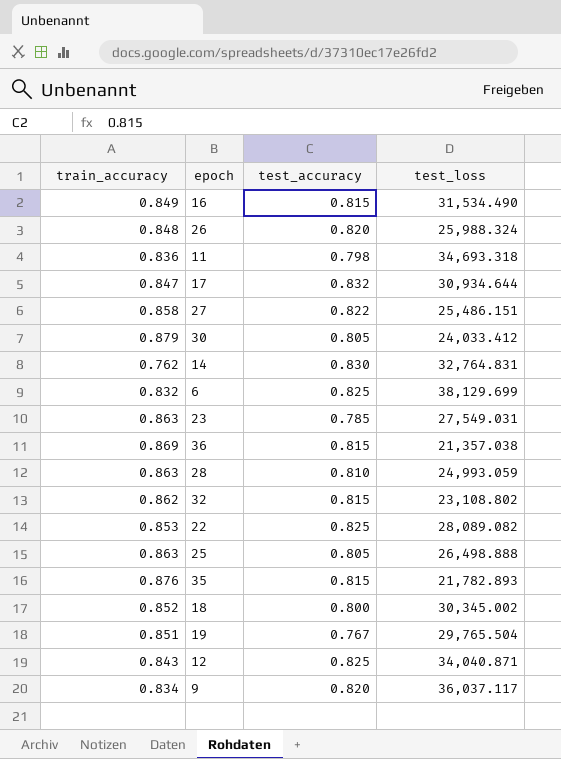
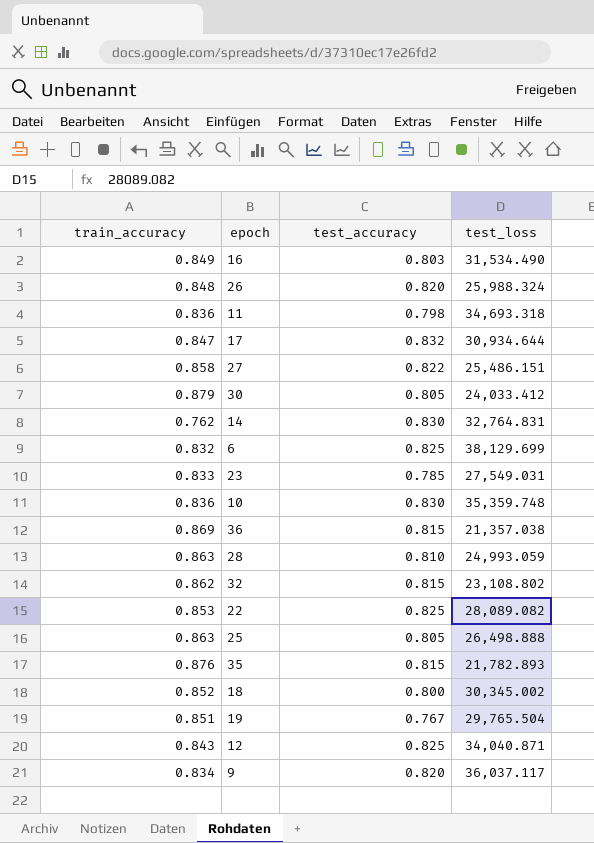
16 | test_accuracy: 0.815 -> 0.803
23 | train_accuracy: 0.863 -> 0.833
row 10: none -> 0.836 | 0.830 | 35,359.748

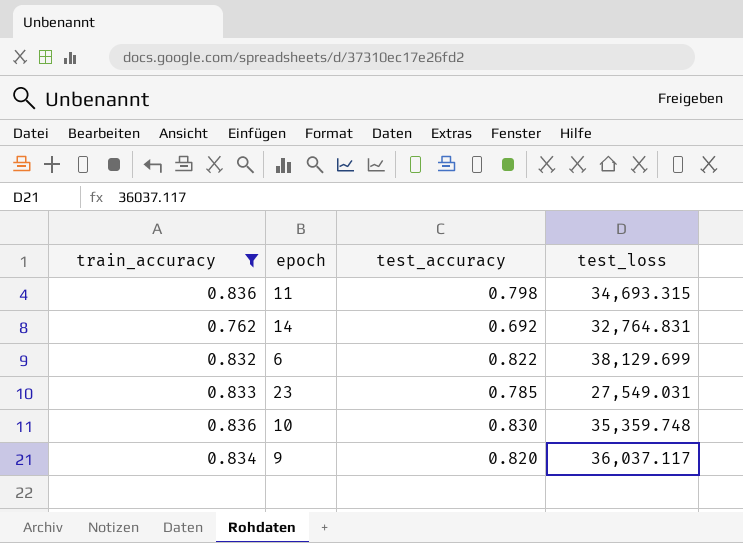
filter: none -> train_accuracy <= 0.836
11 | test_loss: 34,693.318 -> 34,693.315
14 | test_accuracy: 0.830 -> 0.692
6 | test_accuracy: 0.825 -> 0.822

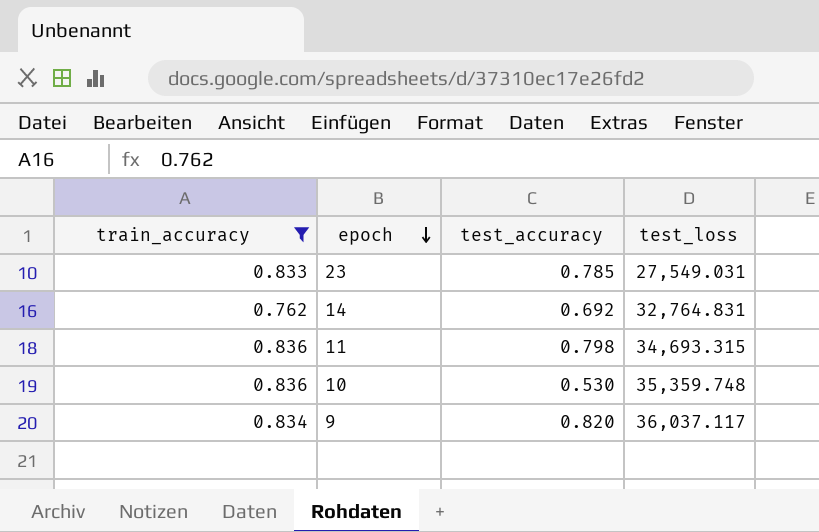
row order: none -> epoch descending
row 6: 0.832 | 0.822 | 38,129.699 -> none
10 | test_accuracy: 0.830 -> 0.530

